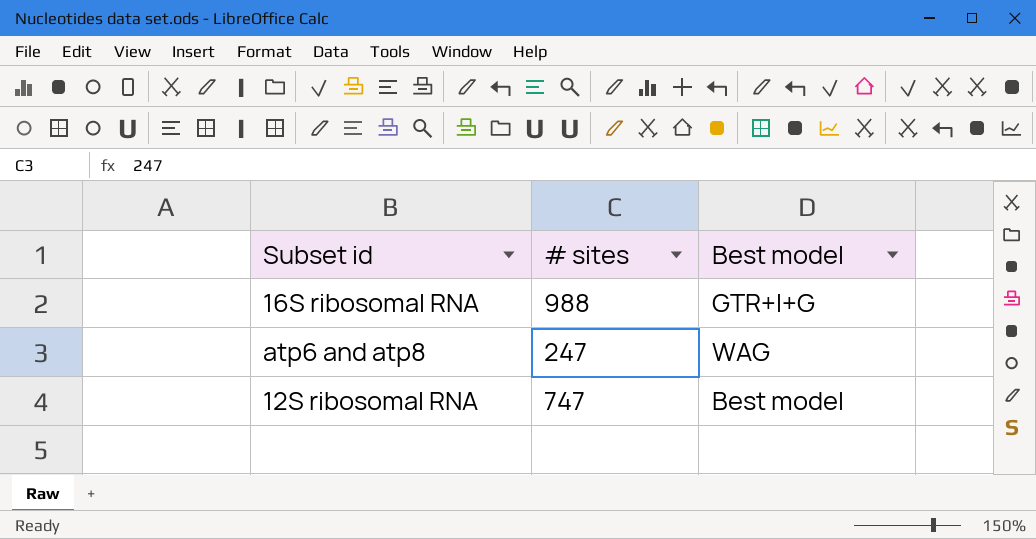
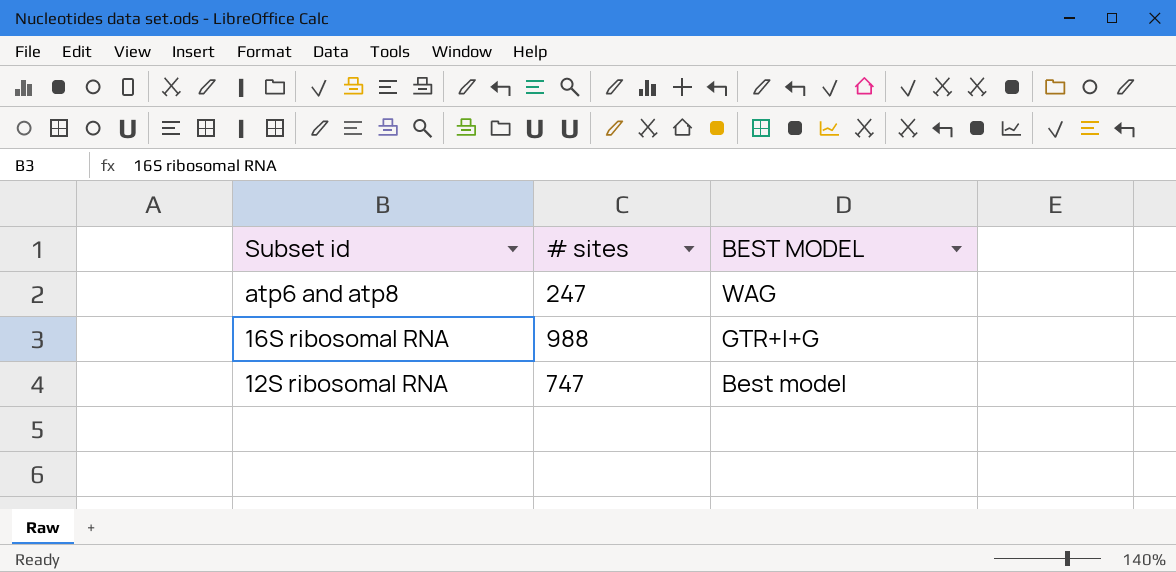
row order: none -> Subset id descending
column name: Best model -> BEST MODEL

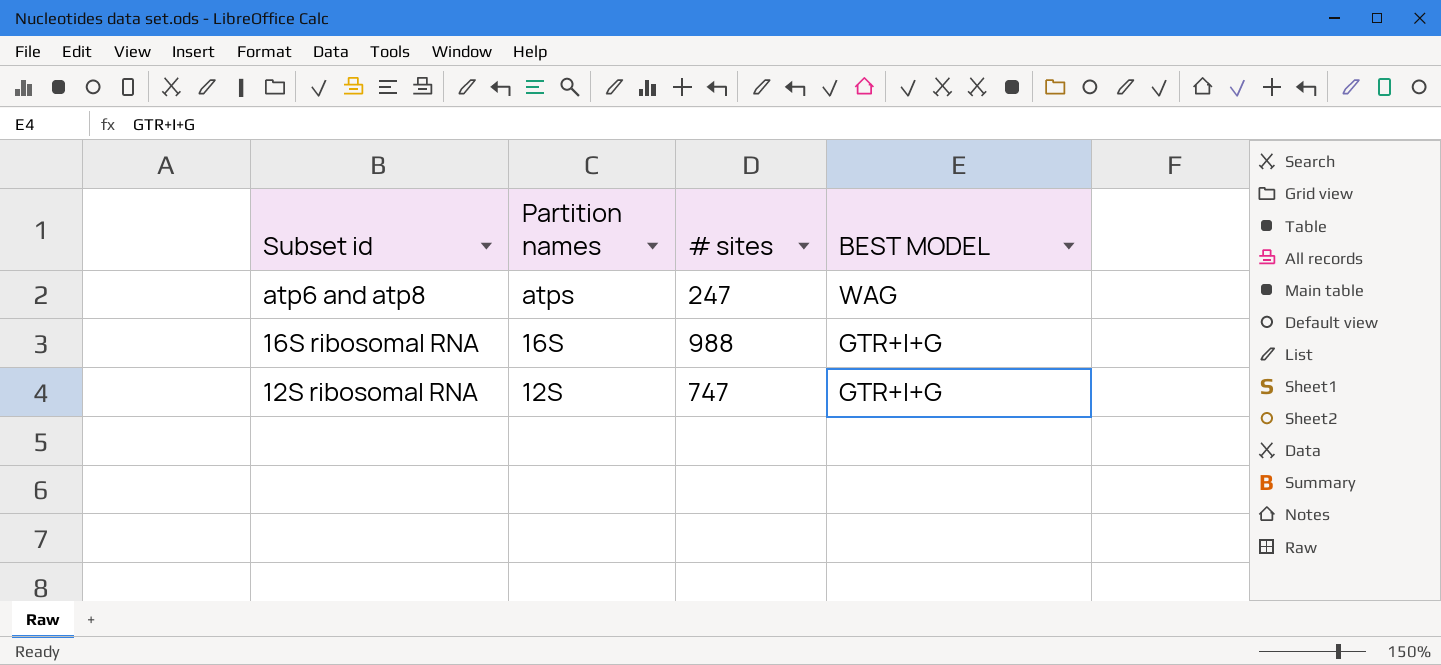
column Partition names | position: none -> 2
12S ribosomal RNA | BEST MODEL: Best model -> GTR+I+G

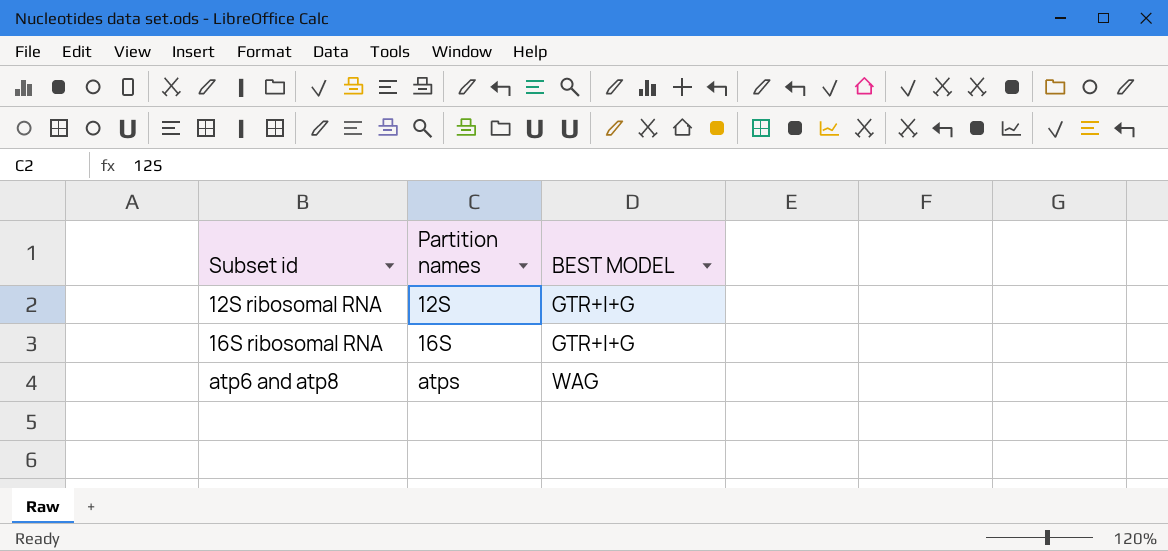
row order: Subset id descending -> Subset id ascending
column # sites | position: 3 -> none

